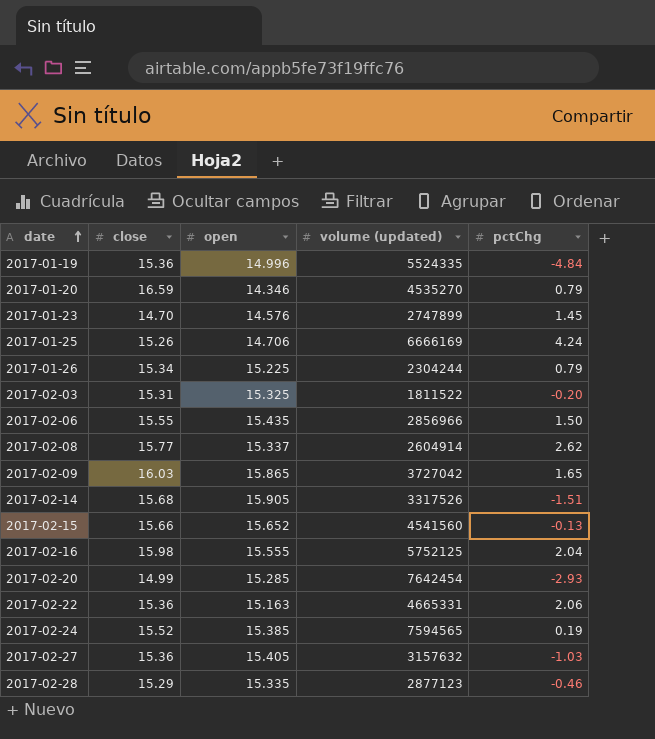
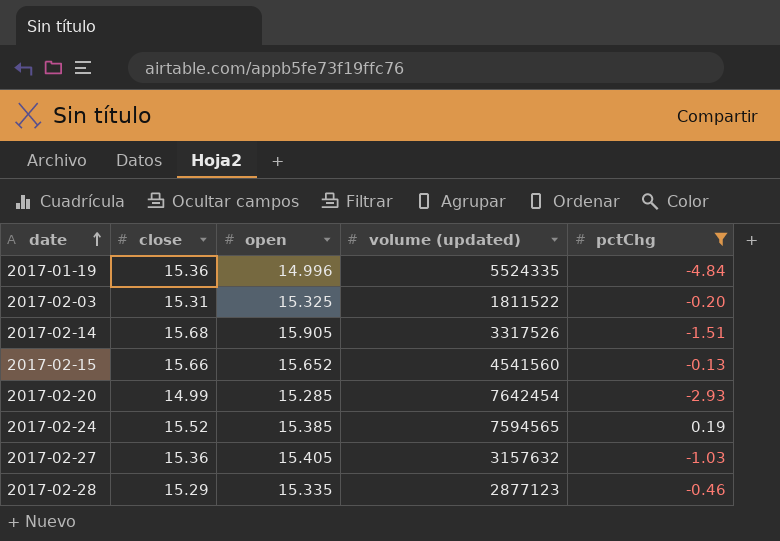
filter: none -> pctChg <= 0.19

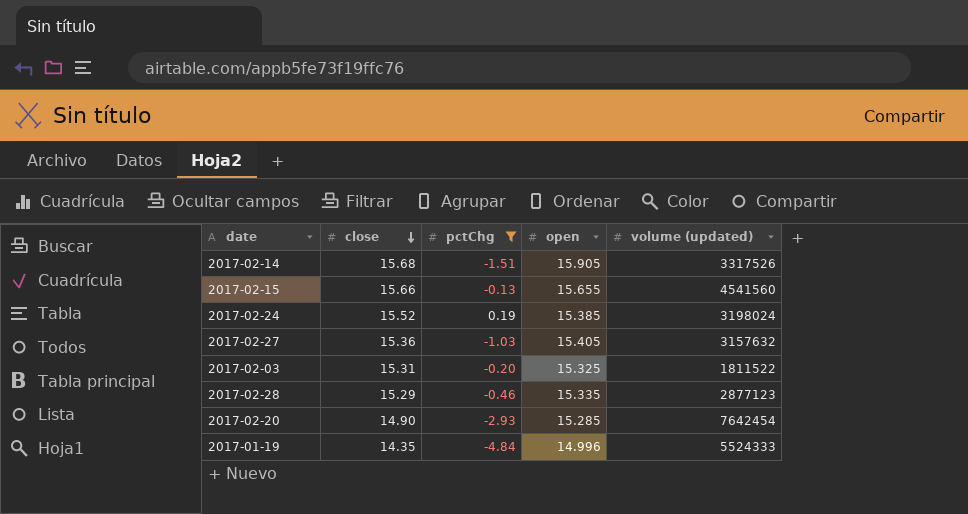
row order: date ascending -> close descending
column pctChg | position: 5 -> 3
2017-02-15 | open: 15.652 -> 15.655
2017-02-24 | volume (updated): 7594565 -> 3198024
2017-02-20 | close: 14.99 -> 14.90
2017-01-19 | close: 15.36 -> 14.35
2017-01-19 | volume (updated): 5524335 -> 5524333

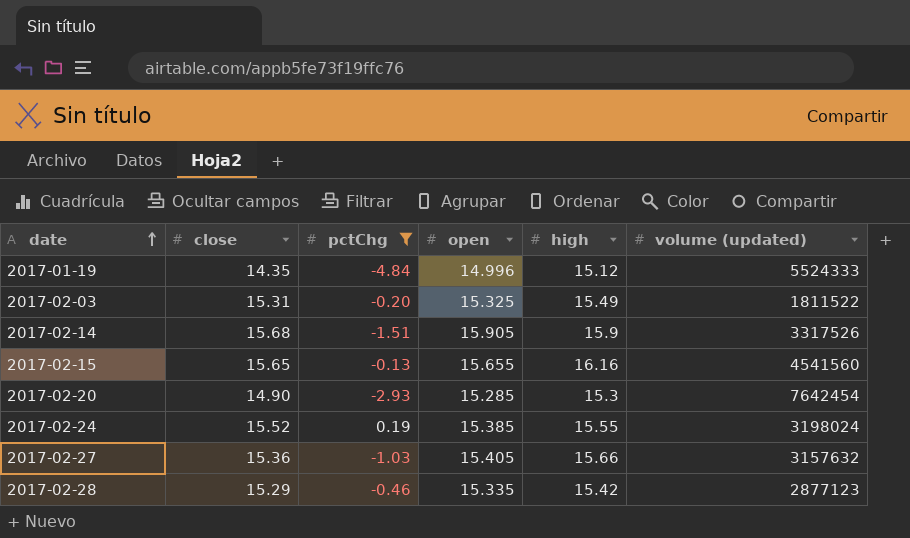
row order: close descending -> date ascending
column high | position: none -> 5
2017-02-15 | close: 15.66 -> 15.65

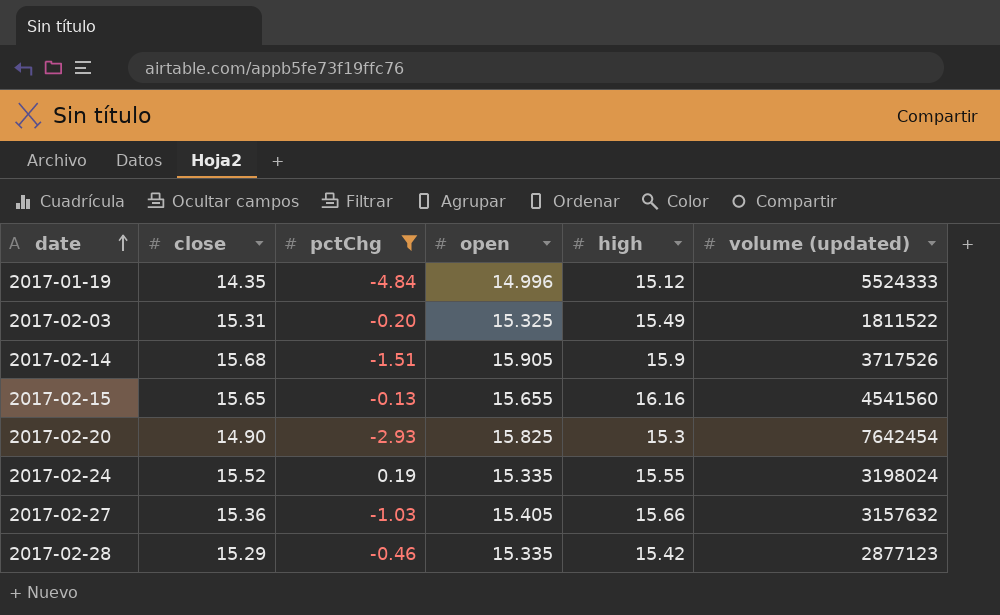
2017-02-14 | volume (updated): 3317526 -> 3717526
2017-02-20 | open: 15.285 -> 15.825
2017-02-24 | open: 15.385 -> 15.335

